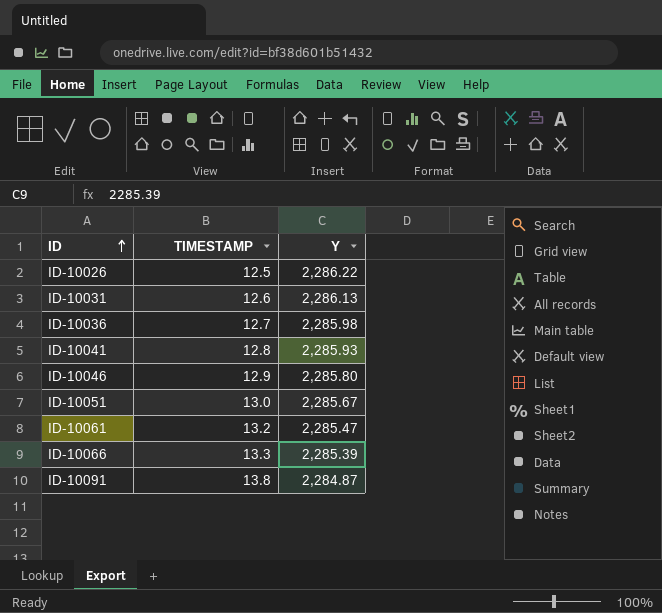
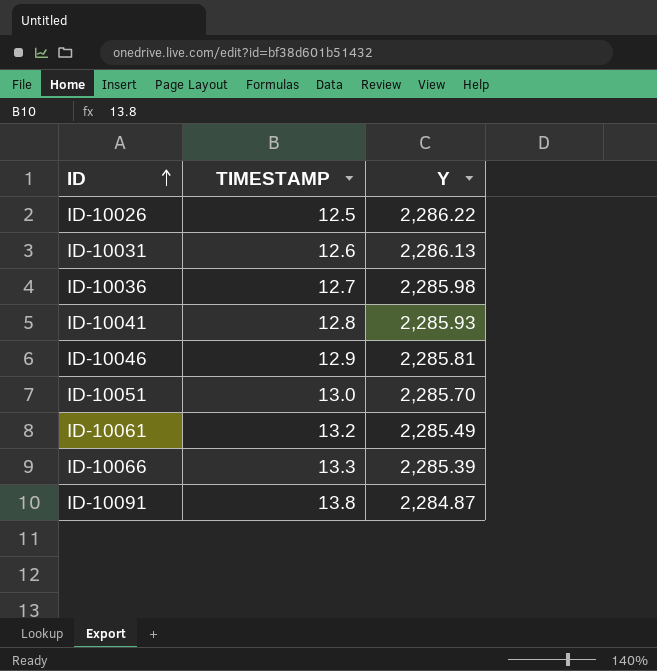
ID-10046 | Y: 2,285.80 -> 2,285.81
ID-10051 | Y: 2,285.67 -> 2,285.70
ID-10061 | Y: 2,285.47 -> 2,285.49

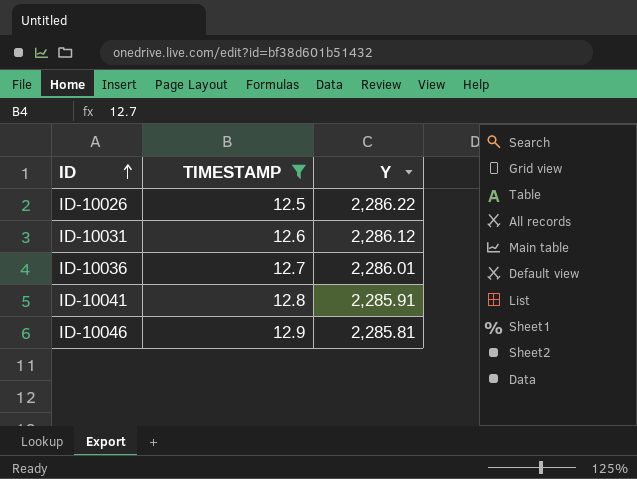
filter: none -> TIMESTAMP <= 12.9
ID-10031 | Y: 2,286.13 -> 2,286.12
ID-10036 | Y: 2,285.98 -> 2,286.01
ID-10041 | Y: 2,285.93 -> 2,285.91

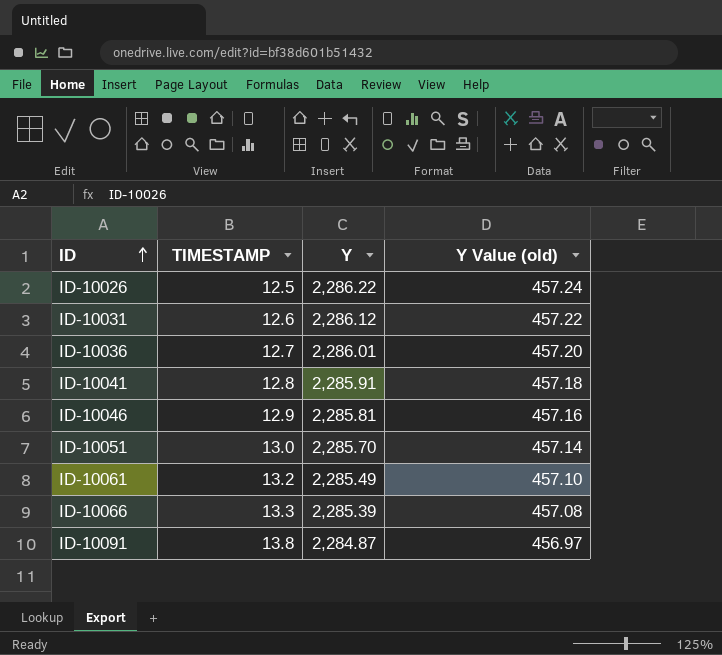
filter: TIMESTAMP <= 12.9 -> none
column Y Value (old) | formula: none -> [Y] * 0.2

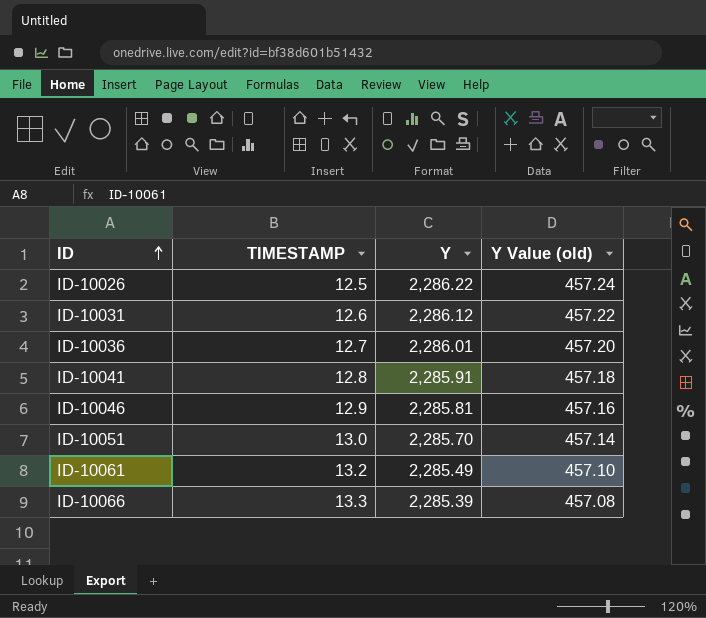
row ID-10091: 13.8 | 2,284.87 | 456.97 -> none

